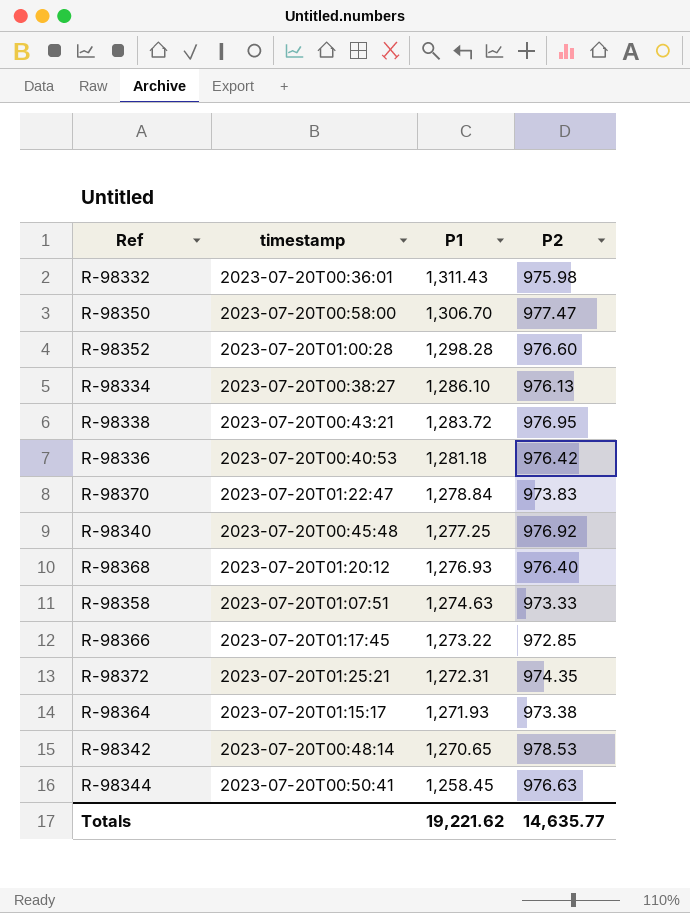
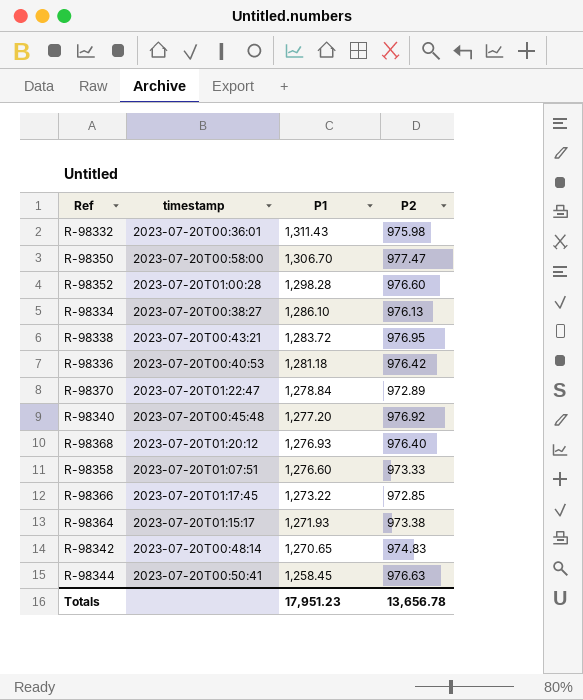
row R-98372: 2023-07-20T01:25:21 | 1,272.31 | 974.35 -> none
R-98370 | P2: 973.83 -> 972.89
R-98340 | P1: 1,277.25 -> 1,277.20
R-98358 | P1: 1,274.63 -> 1,276.60
R-98342 | P2: 978.53 -> 974.83
Totals | P1: 19,221.62 -> 17,951.23
Totals | P2: 14,635.77 -> 13,656.78

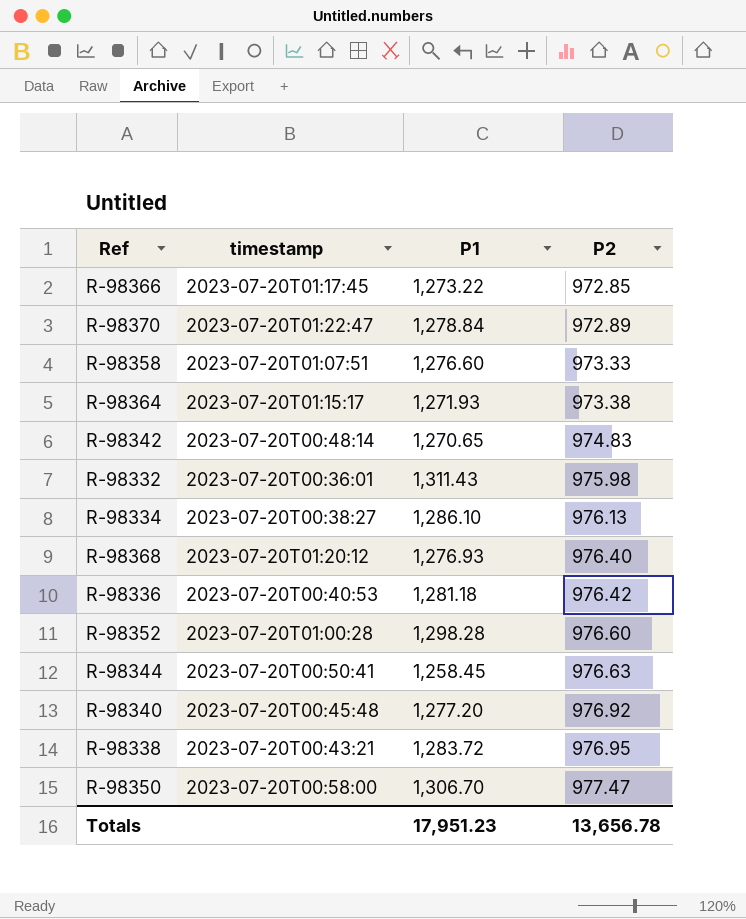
row order: P1 descending -> P2 ascending

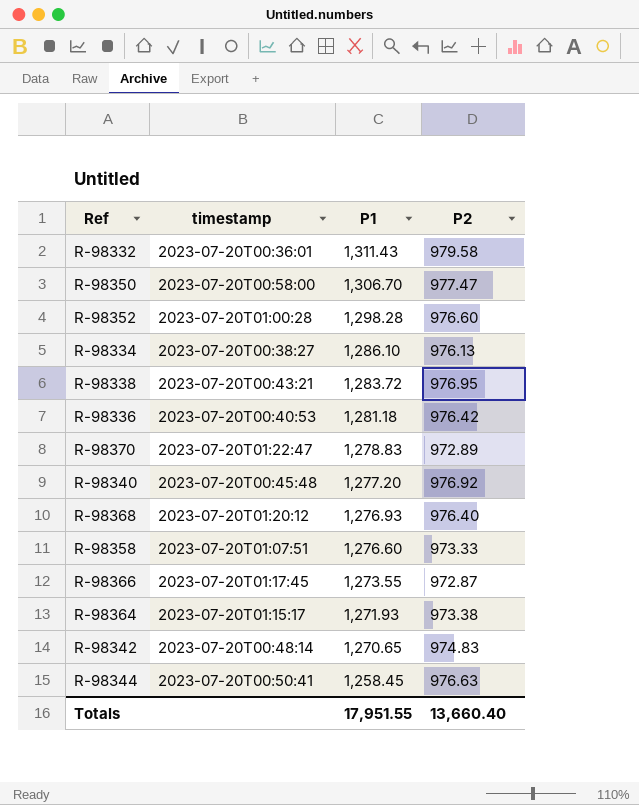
row order: P2 ascending -> P1 descending
R-98332 | P2: 975.98 -> 979.58
R-98370 | P1: 1,278.84 -> 1,278.83
R-98366 | P1: 1,273.22 -> 1,273.55
R-98366 | P2: 972.85 -> 972.87
Totals | P1: 17,951.23 -> 17,951.55
Totals | P2: 13,656.78 -> 13,660.40

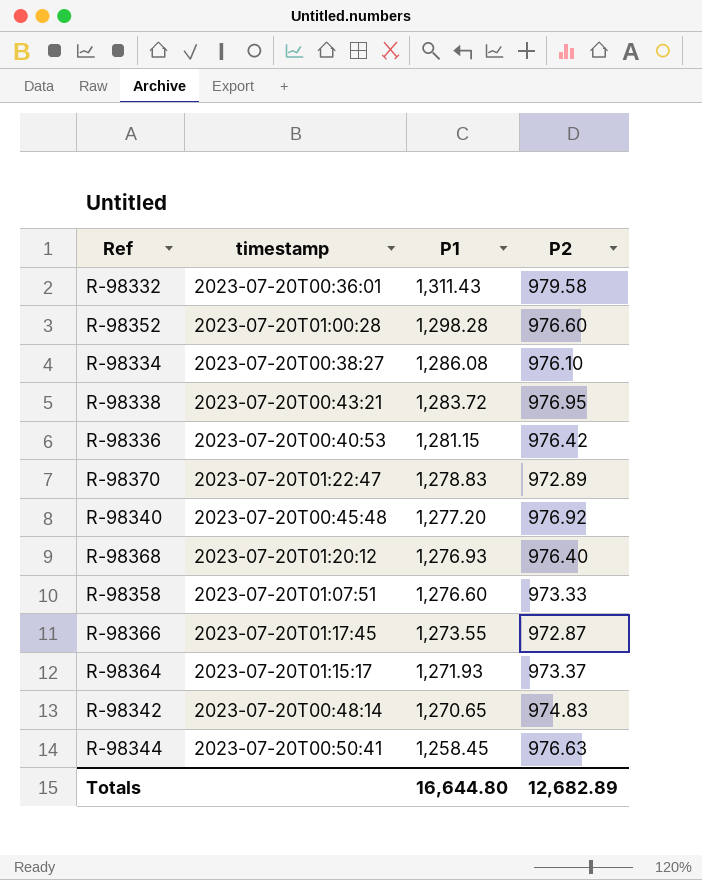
row R-98350: 2023-07-20T00:58:00 | 1,306.70 | 977.47 -> none
R-98334 | P1: 1,286.10 -> 1,286.08
R-98334 | P2: 976.13 -> 976.10
R-98336 | P1: 1,281.18 -> 1,281.15
R-98364 | P2: 973.38 -> 973.37
Totals | P1: 17,951.55 -> 16,644.80
Totals | P2: 13,660.40 -> 12,682.89

